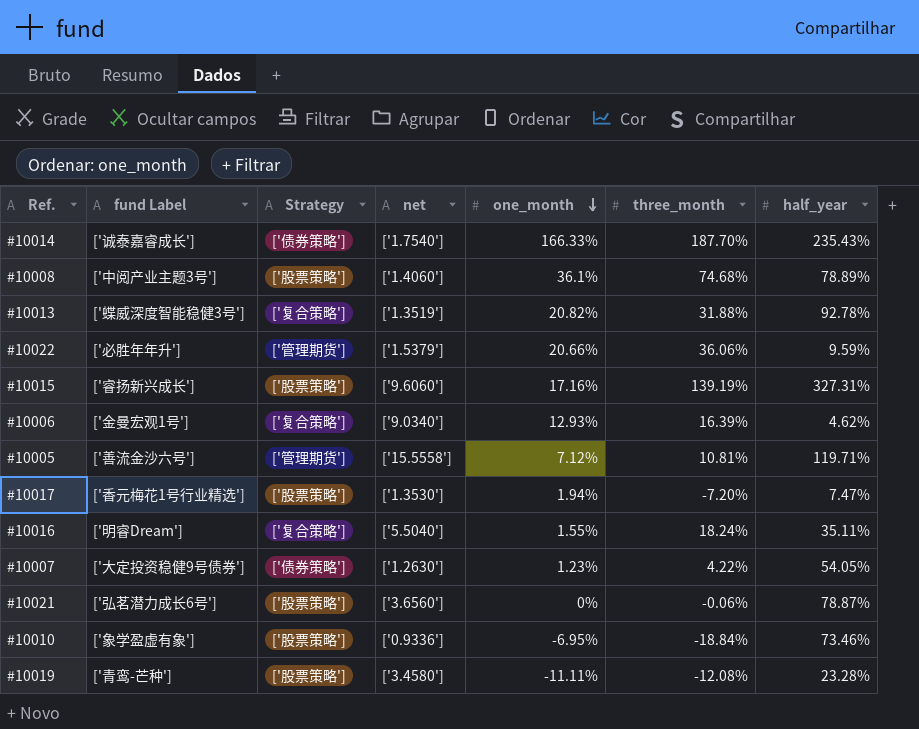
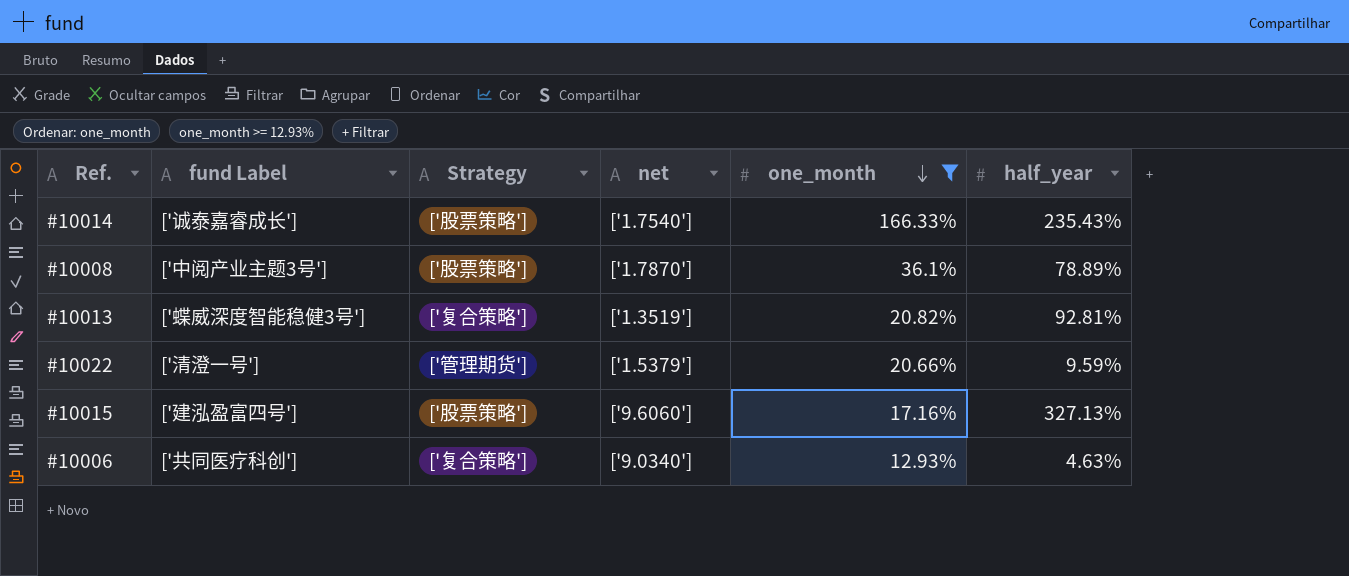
filter: none -> one_month >= 12.93%
column three_month | position: 6 -> none
#10014 | Strategy: ['债券策略'] -> ['股票策略']
#10008 | net: ['1.4060'] -> ['1.7870']
#10013 | half_year: 92.78% -> 92.81%
#10022 | fund Label: ['必胜年年升'] -> ['清澄一号']
#10015 | fund Label: ['睿扬新兴成长'] -> ['建泓盈富四号']
#10015 | half_year: 327.31% -> 327.13%
#10006 | fund Label: ['金曼宏观1号'] -> ['共同医疗科创']
#10006 | half_year: 4.62% -> 4.63%

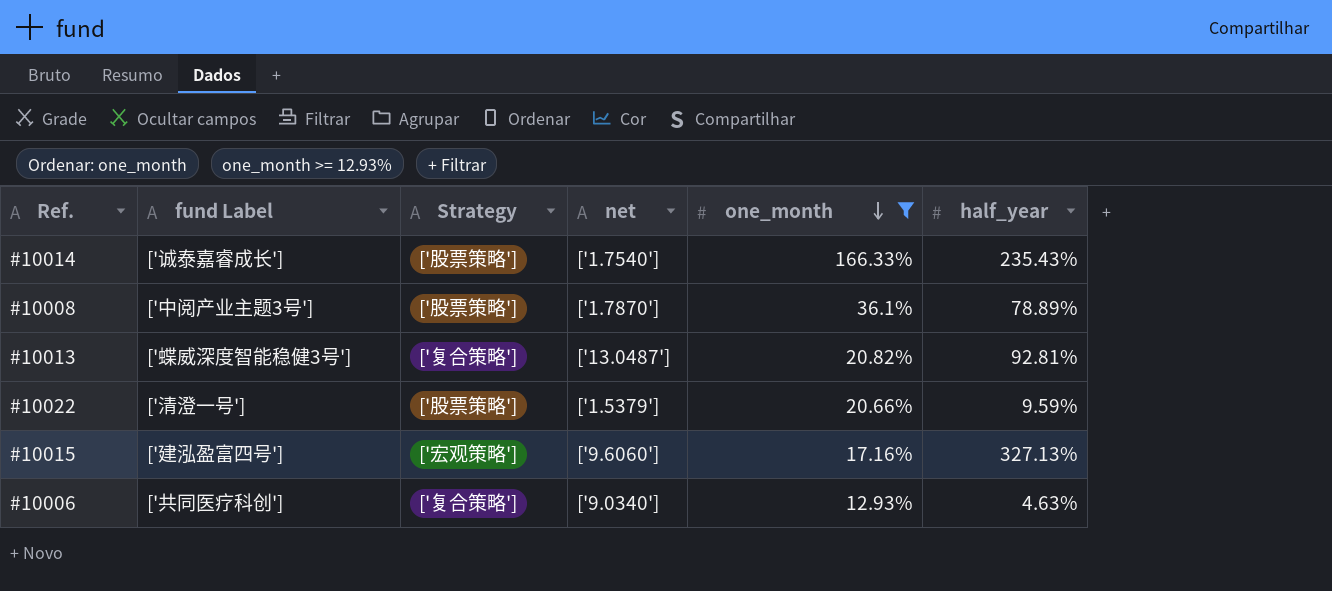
#10013 | net: ['1.3519'] -> ['13.0487']
#10022 | Strategy: ['管理期货'] -> ['股票策略']
#10015 | Strategy: ['股票策略'] -> ['宏观策略']

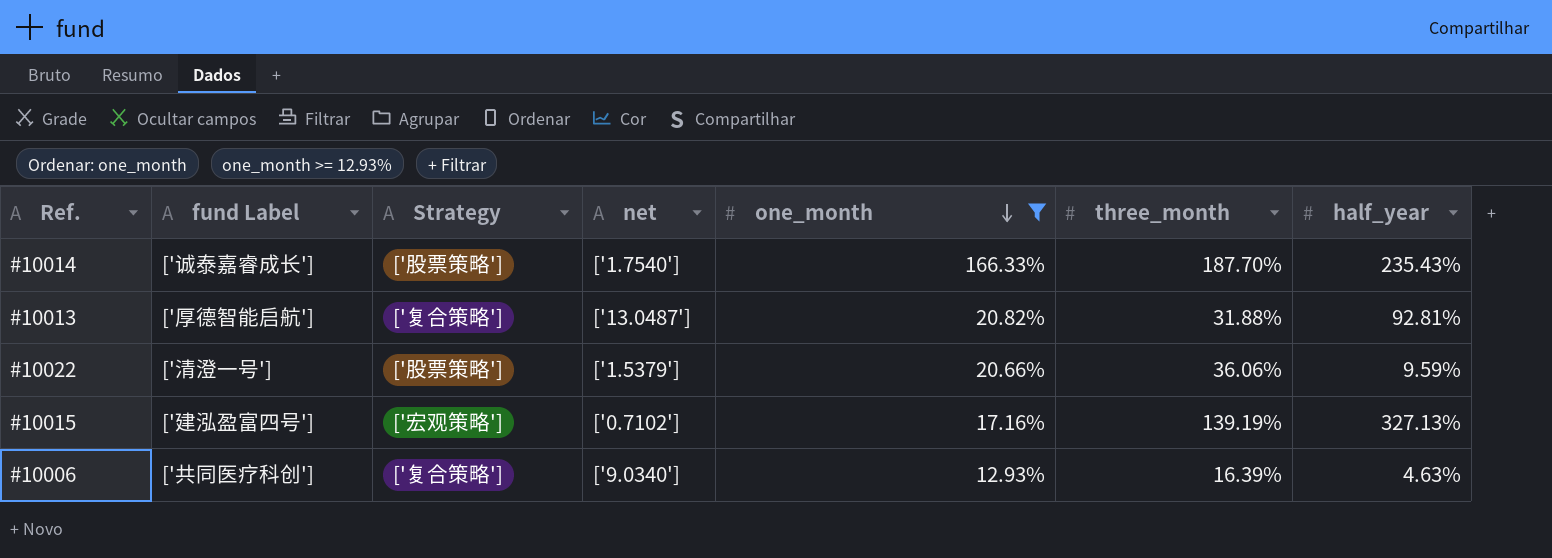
column three_month | position: none -> 6
row #10008: ['中阅产业主题3号'] | ['股票策略'] | ['1.7870'] | 36.1% | 78.89% -> none
#10013 | fund Label: ['蝶威深度智能稳健3号'] -> ['厚德智能启航']
#10015 | net: ['9.6060'] -> ['0.7102']

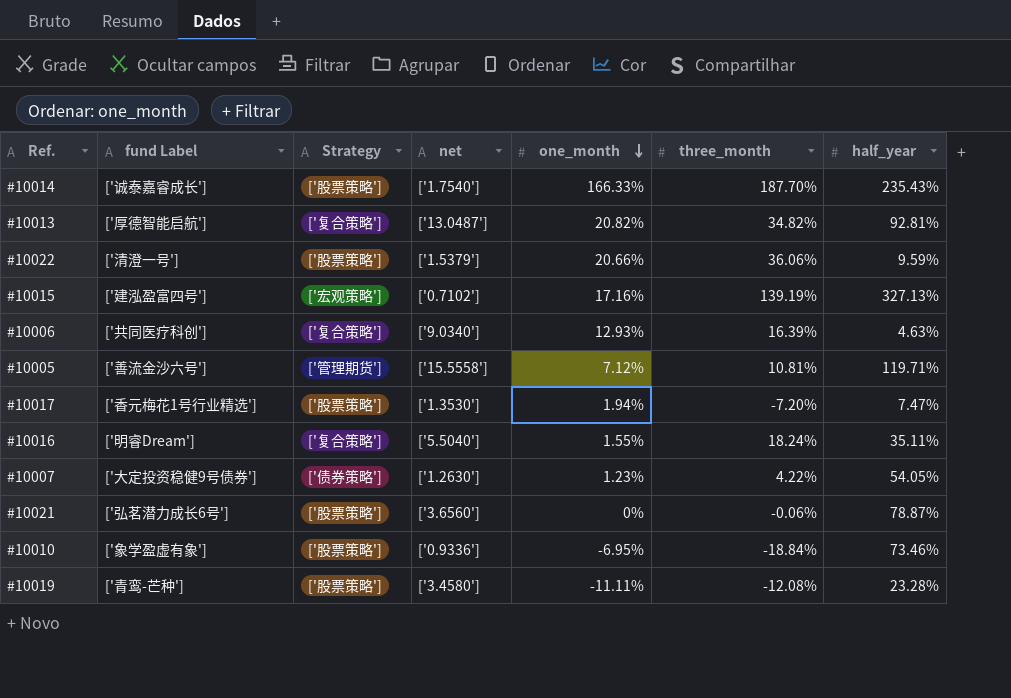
filter: one_month >= 12.93% -> none
#10013 | three_month: 31.88% -> 34.82%

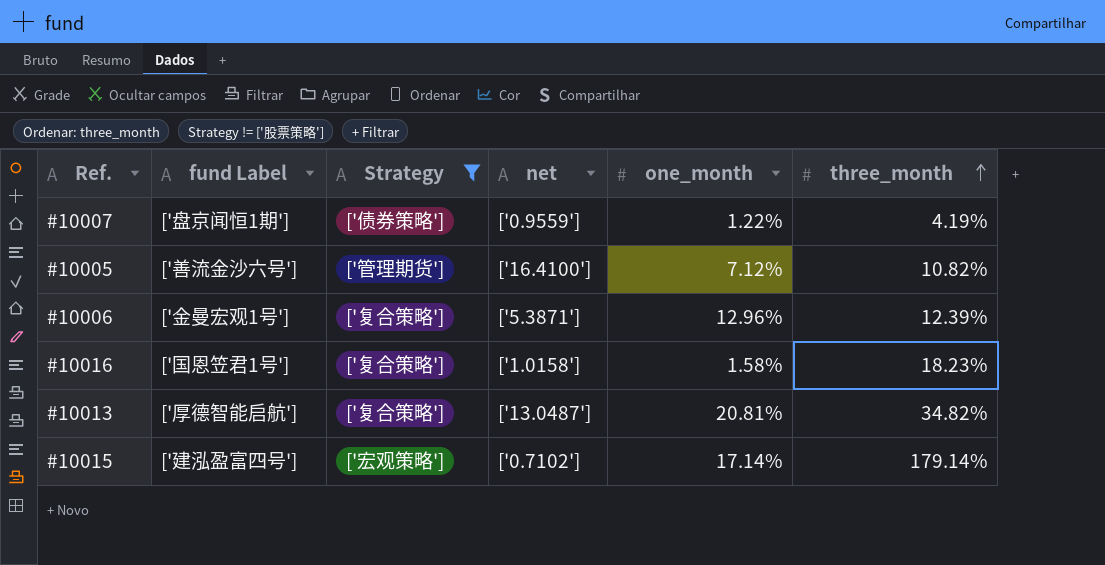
filter: none -> Strategy != ['股票策略']
row order: one_month descending -> three_month ascending
column half_year | position: 7 -> none
#10007 | fund Label: ['大定投资稳健9号债券'] -> ['盘京闻恒1期']
#10007 | net: ['1.2630'] -> ['0.9559']
#10007 | one_month: 1.23% -> 1.22%
#10007 | three_month: 4.22% -> 4.19%
#10005 | net: ['15.5558'] -> ['16.4100']
#10005 | three_month: 10.81% -> 10.82%
#10006 | fund Label: ['共同医疗科创'] -> ['金曼宏观1号']
#10006 | net: ['9.0340'] -> ['5.3871']
#10006 | one_month: 12.93% -> 12.96%
#10006 | three_month: 16.39% -> 12.39%
#10016 | fund Label: ['明睿Dream'] -> ['国恩笠君1号']
#10016 | net: ['5.5040'] -> ['1.0158']
#10016 | one_month: 1.55% -> 1.58%
#10016 | three_month: 18.24% -> 18.23%
#10013 | one_month: 20.82% -> 20.81%
#10015 | one_month: 17.16% -> 17.14%
#10015 | three_month: 139.19% -> 179.14%

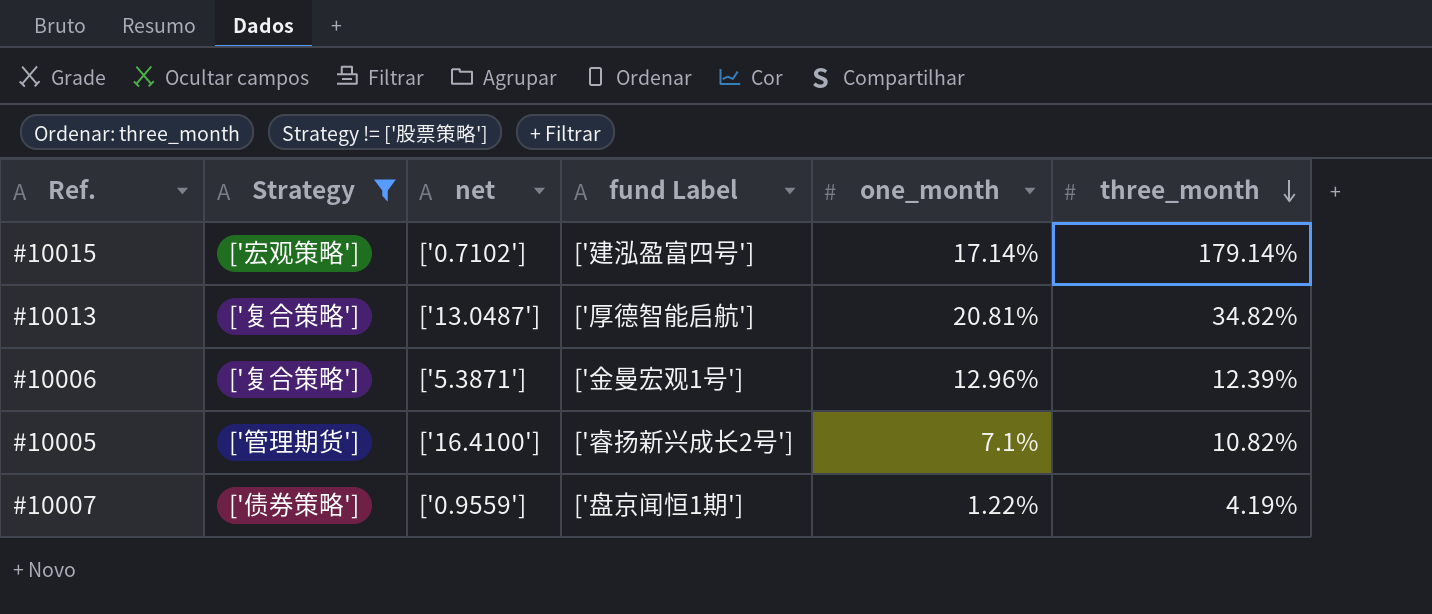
row order: three_month ascending -> three_month descending
column fund Label | position: 2 -> 4
row #10016: ['国恩笠君1号'] | ['复合策略'] | ['1.0158'] | 1.58% | 18.23% -> none
#10005 | fund Label: ['善流金沙六号'] -> ['睿扬新兴成长2号']
#10005 | one_month: 7.12% -> 7.1%

